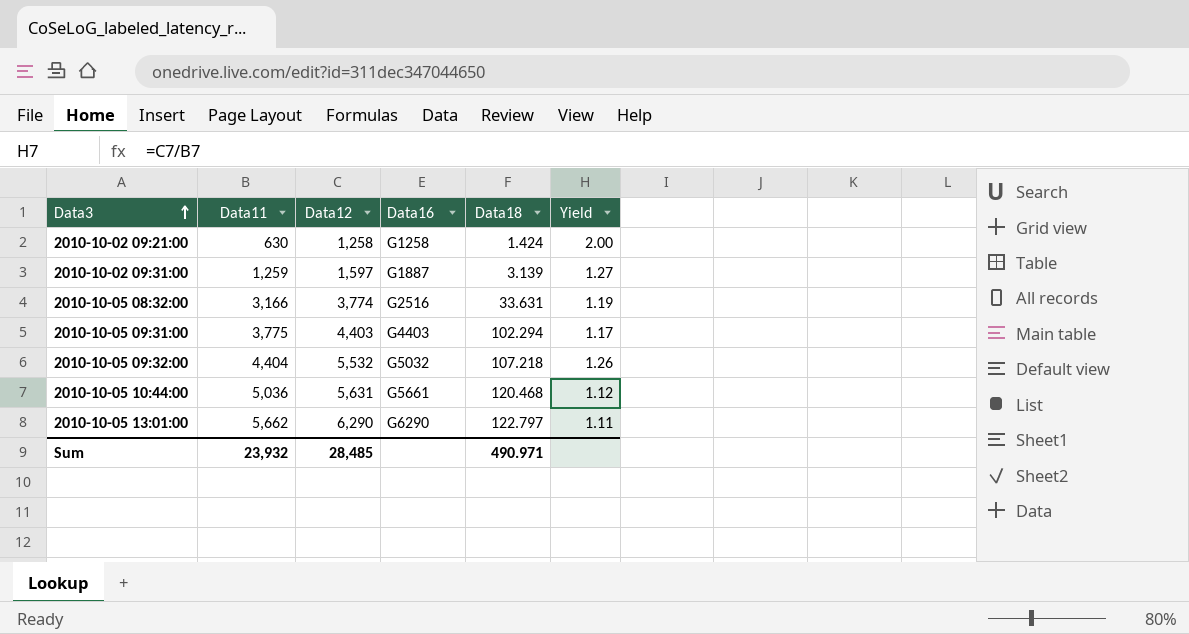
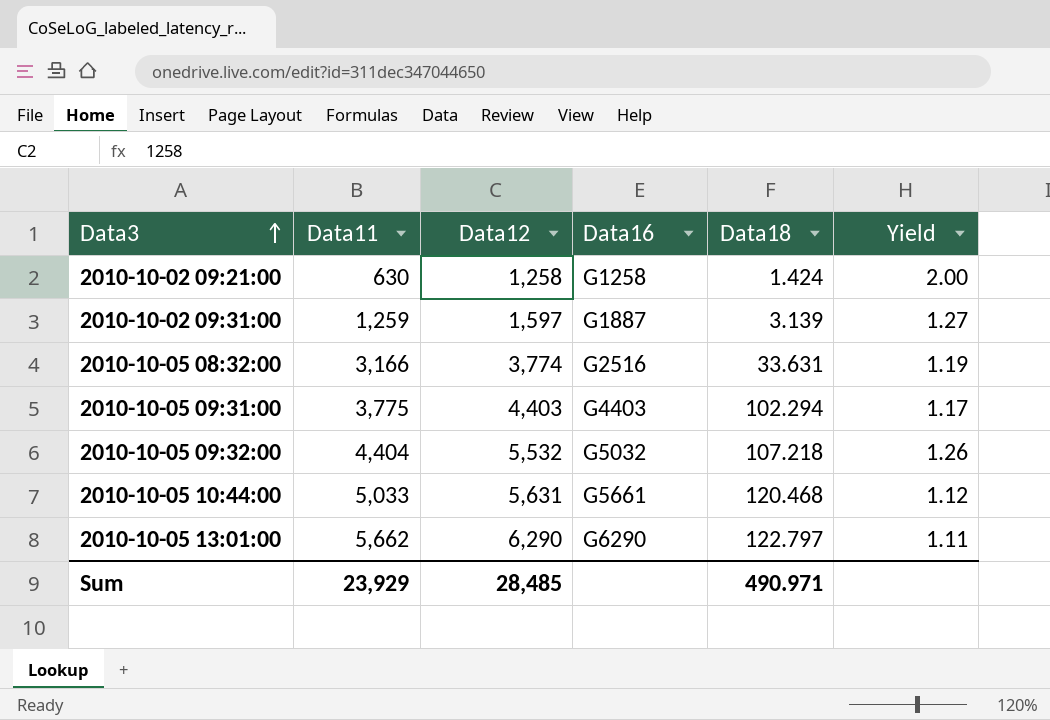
2010-10-05 10:44:00 | Data11: 5,036 -> 5,033
Sum | Data11: 23,932 -> 23,929

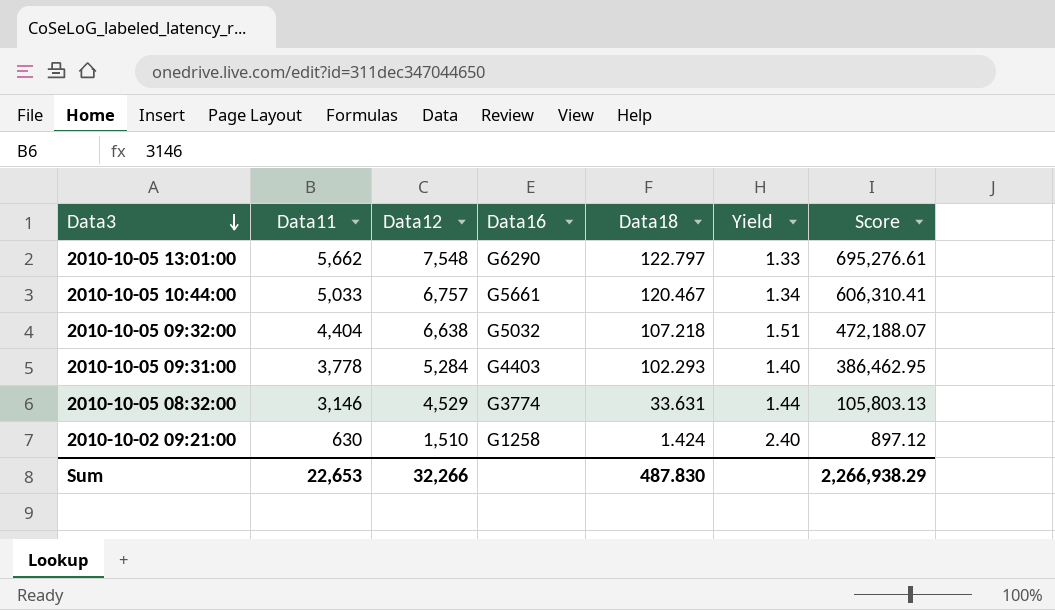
row order: Data3 ascending -> Data3 descending
column Score | formula: none -> [Data11] * [Data18]
row 2010-10-02 09:31:00: 1,259 | 1,597 | G1887 | 3.139 | 1.27 -> none
2010-10-05 13:01:00 | Data12: 6,290 -> 7,548
2010-10-05 13:01:00 | Yield: 1.11 -> 1.33
2010-10-05 10:44:00 | Data12: 5,631 -> 6,757
2010-10-05 10:44:00 | Data18: 120.468 -> 120.467
2010-10-05 10:44:00 | Yield: 1.12 -> 1.34
2010-10-05 09:32:00 | Data12: 5,532 -> 6,638
2010-10-05 09:32:00 | Yield: 1.26 -> 1.51
2010-10-05 09:31:00 | Data11: 3,775 -> 3,778
2010-10-05 09:31:00 | Data12: 4,403 -> 5,284
2010-10-05 09:31:00 | Data18: 102.294 -> 102.293
2010-10-05 09:31:00 | Yield: 1.17 -> 1.40
2010-10-05 08:32:00 | Data11: 3,166 -> 3,146
2010-10-05 08:32:00 | Data12: 3,774 -> 4,529
2010-10-05 08:32:00 | Data16: G2516 -> G3774
2010-10-05 08:32:00 | Yield: 1.19 -> 1.44
2010-10-02 09:21:00 | Data12: 1,258 -> 1,510
2010-10-02 09:21:00 | Yield: 2.00 -> 2.40
Sum | Data11: 23,929 -> 22,653
Sum | Data12: 28,485 -> 32,266
Sum | Data18: 490.971 -> 487.830

